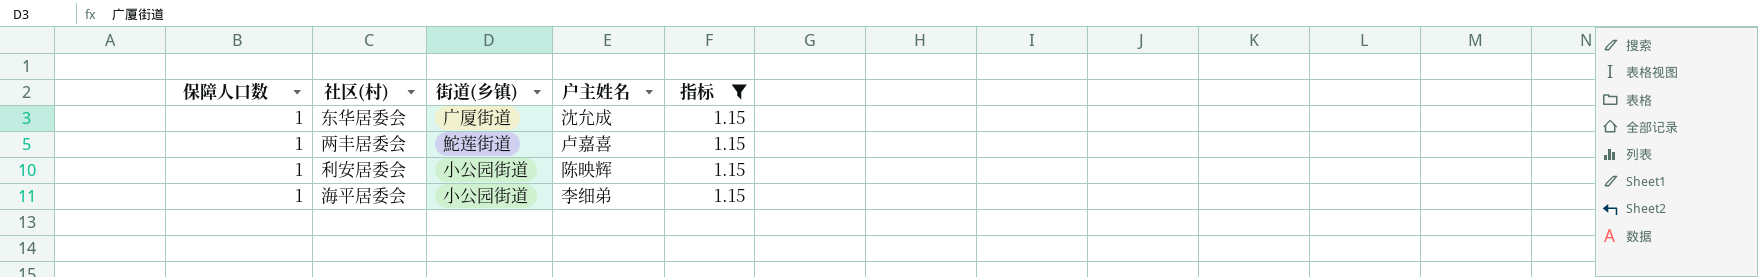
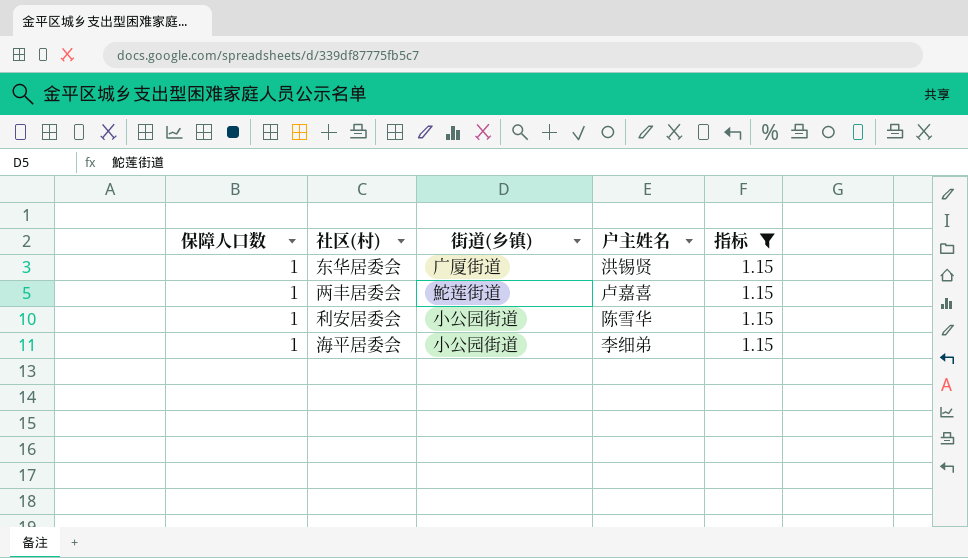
东华居委会 | 户主姓名: 沈允成 -> 洪锡贤
利安居委会 | 户主姓名: 陈映辉 -> 陈雪华

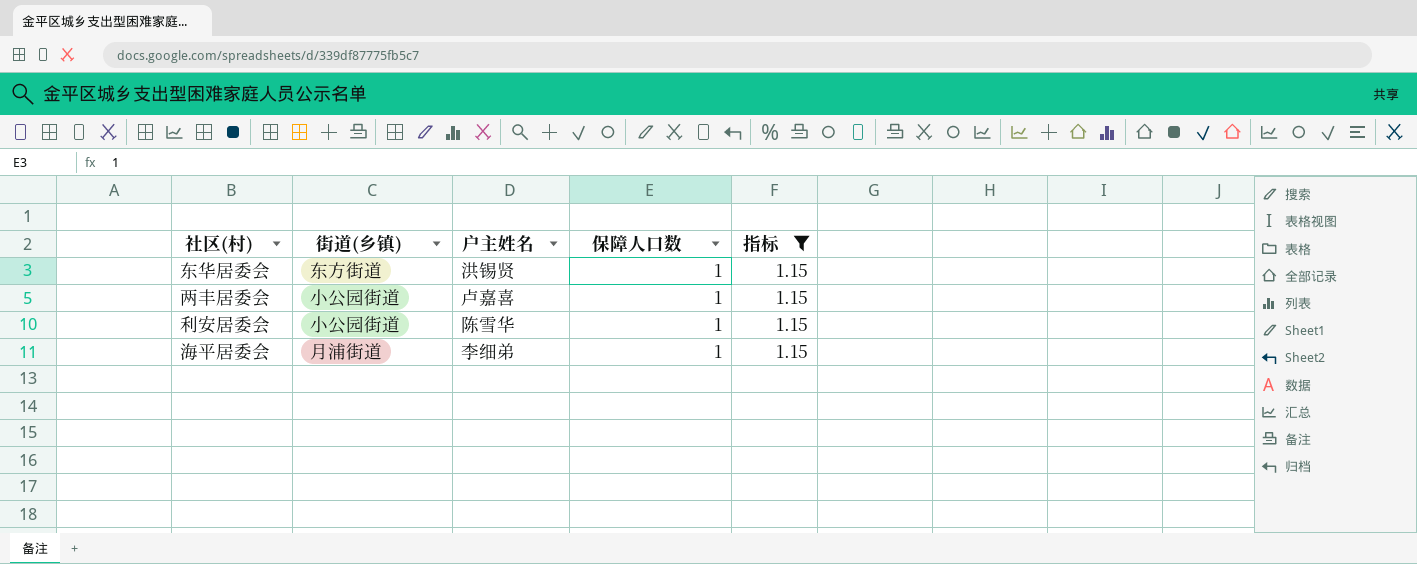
column 保障人口数 | position: 1 -> 4
东华居委会 | 街道(乡镇): 广厦街道 -> 东方街道
两丰居委会 | 街道(乡镇): 鮀莲街道 -> 小公园街道
海平居委会 | 街道(乡镇): 小公园街道 -> 月浦街道

